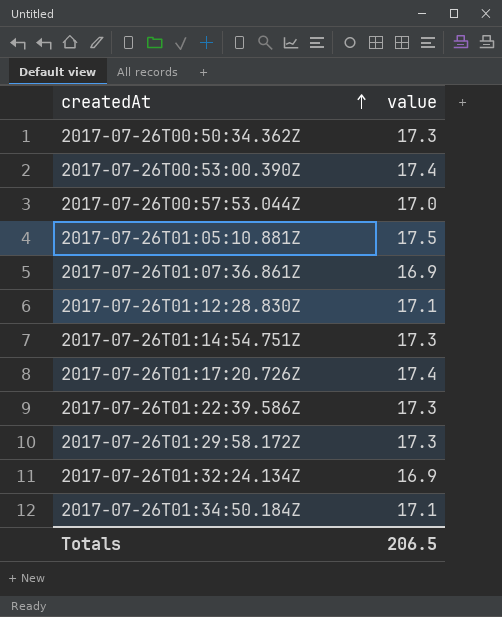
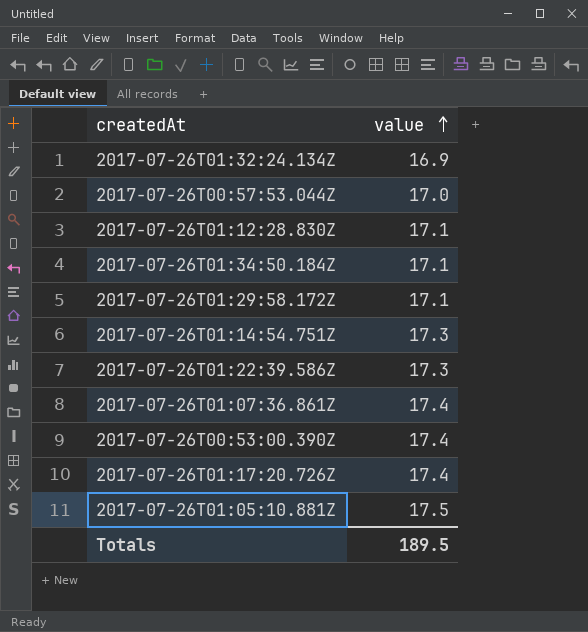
row order: createdAt ascending -> value ascending
row 2017-07-26T00:50:34.362Z: 17.3 -> none
2017-07-26T01:29:58.172Z | value: 17.3 -> 17.1
2017-07-26T01:07:36.861Z | value: 16.9 -> 17.4
Totals | value: 206.5 -> 189.5

